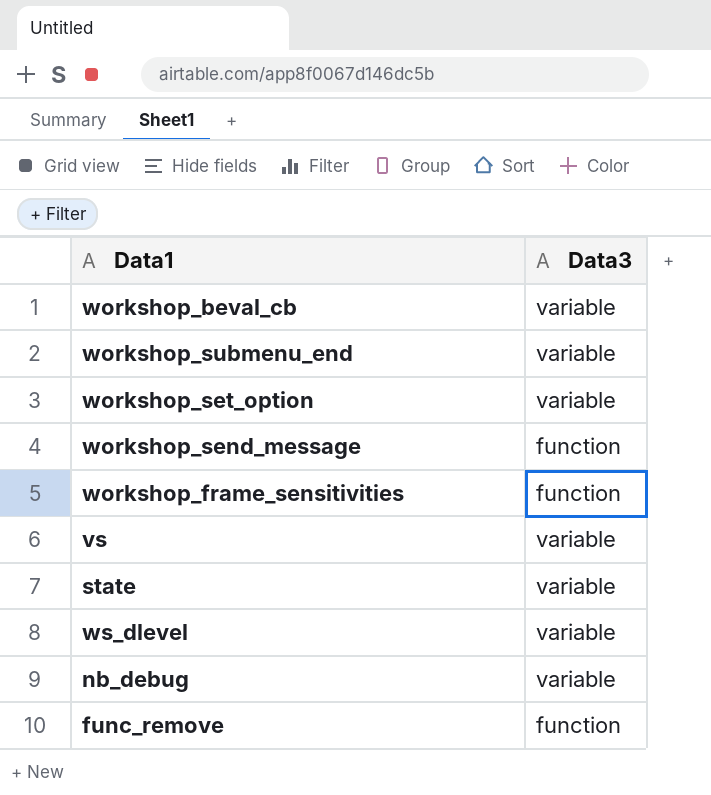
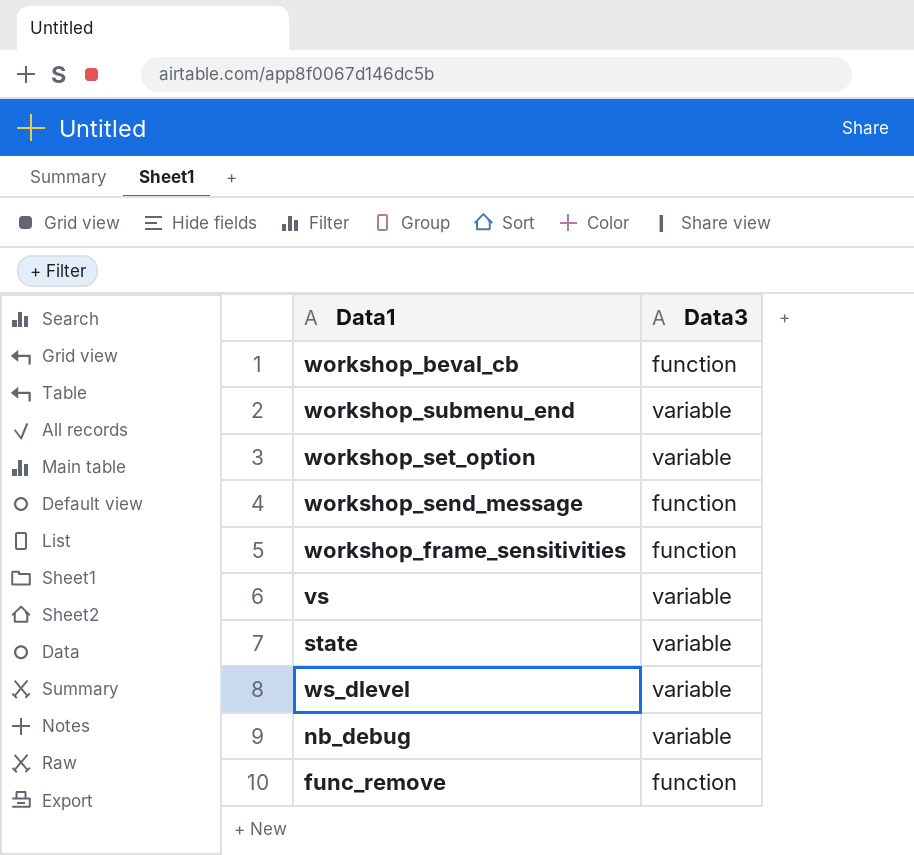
workshop_beval_cb | Data3: variable -> function

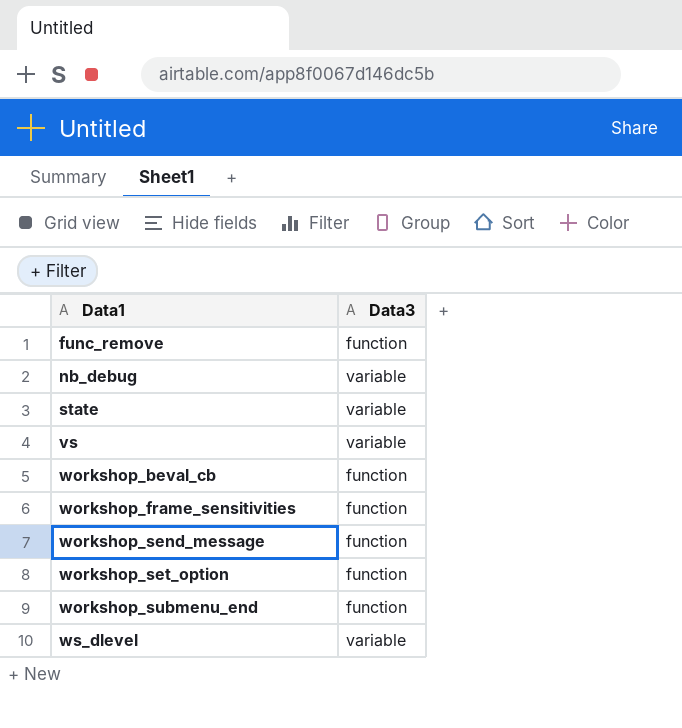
row order: none -> Data1 ascending
workshop_set_option | Data3: variable -> function
workshop_submenu_end | Data3: variable -> function

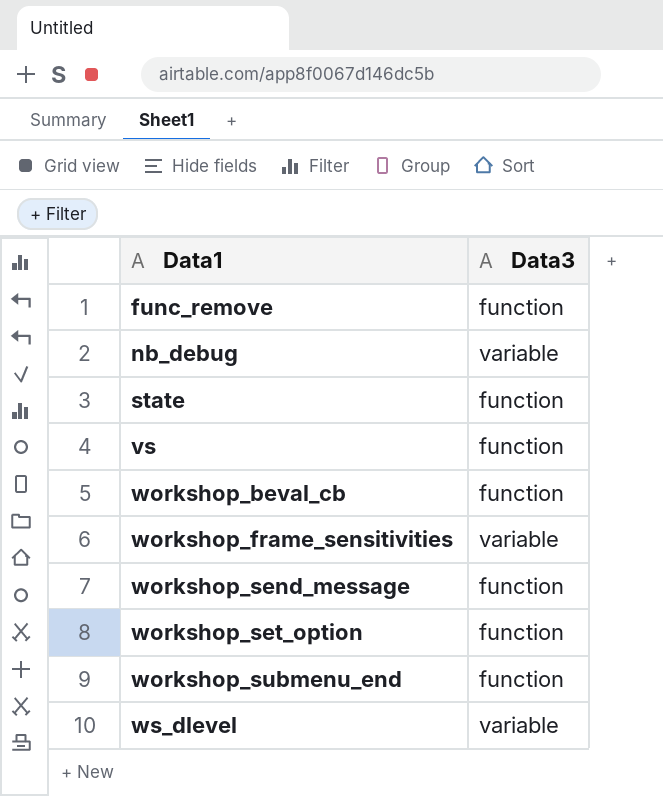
state | Data3: variable -> function
vs | Data3: variable -> function
workshop_frame_sensitivities | Data3: function -> variable

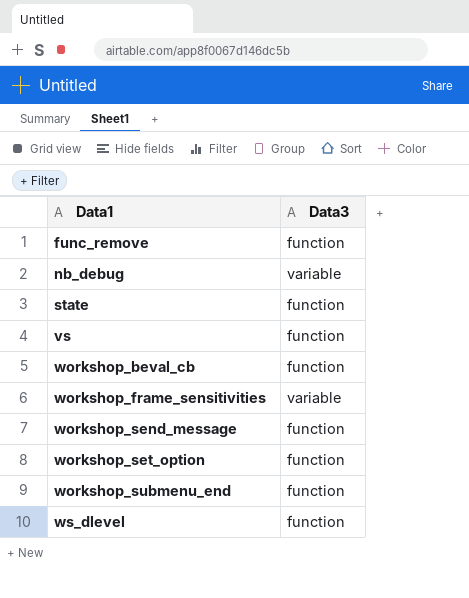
ws_dlevel | Data3: variable -> function

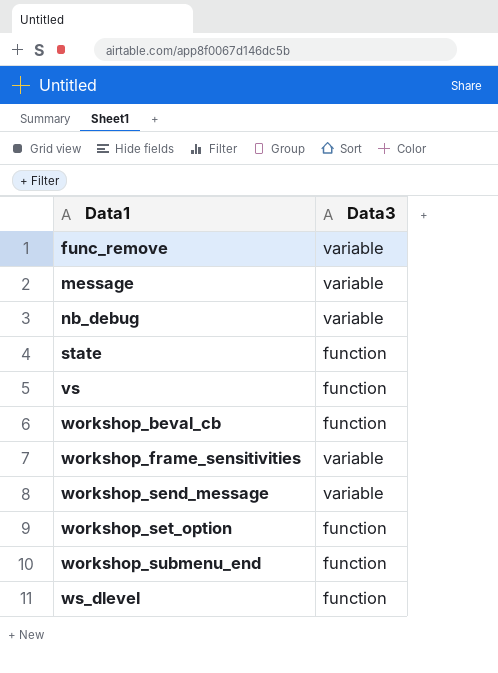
func_remove | Data3: function -> variable
row message: none -> variable
workshop_send_message | Data3: function -> variable

